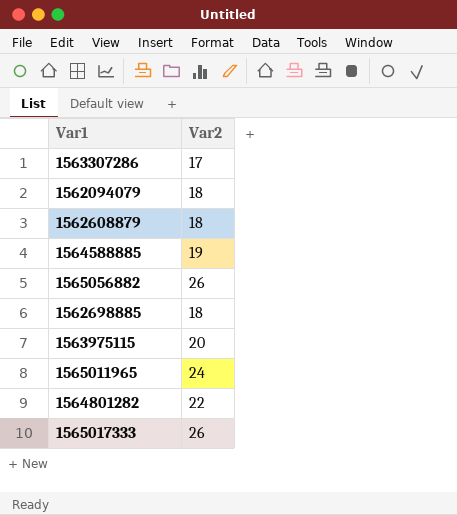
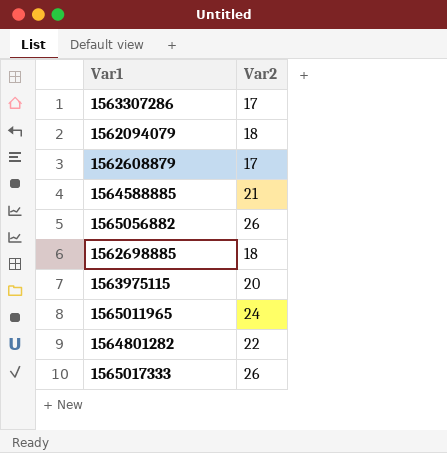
1562608879 | Var2: 18 -> 17
1564588885 | Var2: 19 -> 21

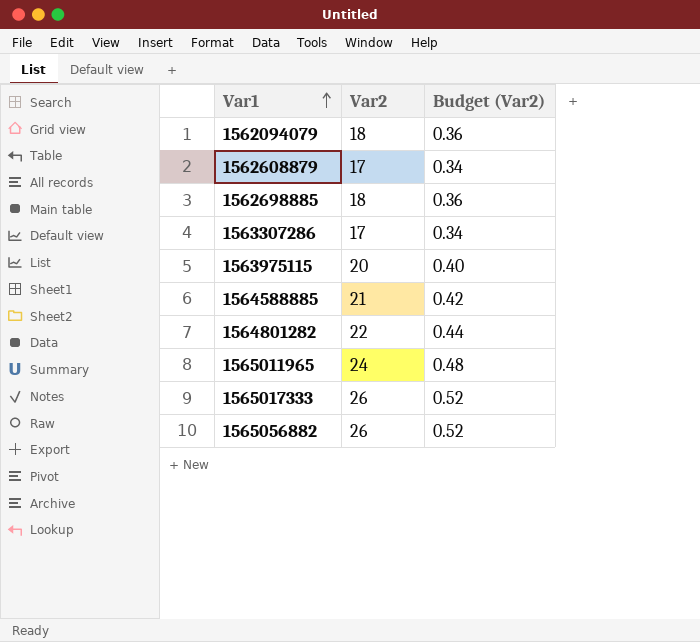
row order: none -> Var1 ascending
column Budget (Var2) | formula: none -> [Var2] * 0.02

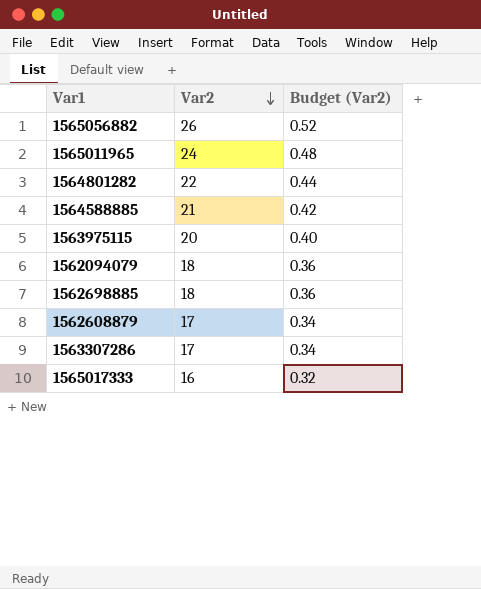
row order: Var1 ascending -> Var2 descending
1565017333 | Var2: 26 -> 16
1565017333 | Budget (Var2): 0.52 -> 0.32

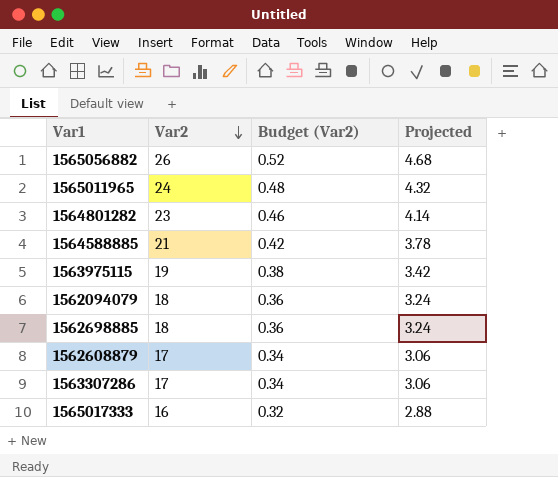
column Projected | formula: none -> [Var2] * 0.18
1564801282 | Var2: 22 -> 23
1564801282 | Budget (Var2): 0.44 -> 0.46
1563975115 | Var2: 20 -> 19
1563975115 | Budget (Var2): 0.40 -> 0.38

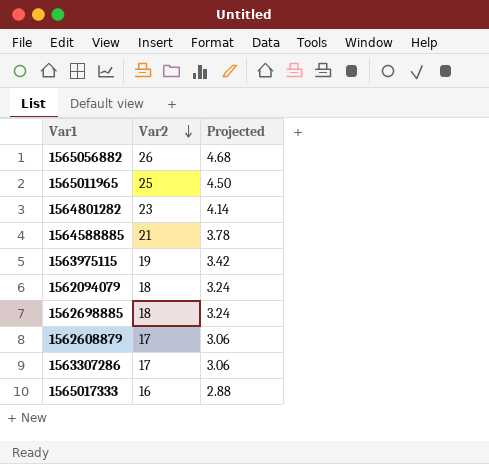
column Budget (Var2) | formula: [Var2] * 0.02 -> none
1565011965 | Var2: 24 -> 25
1565011965 | Projected: 4.32 -> 4.50

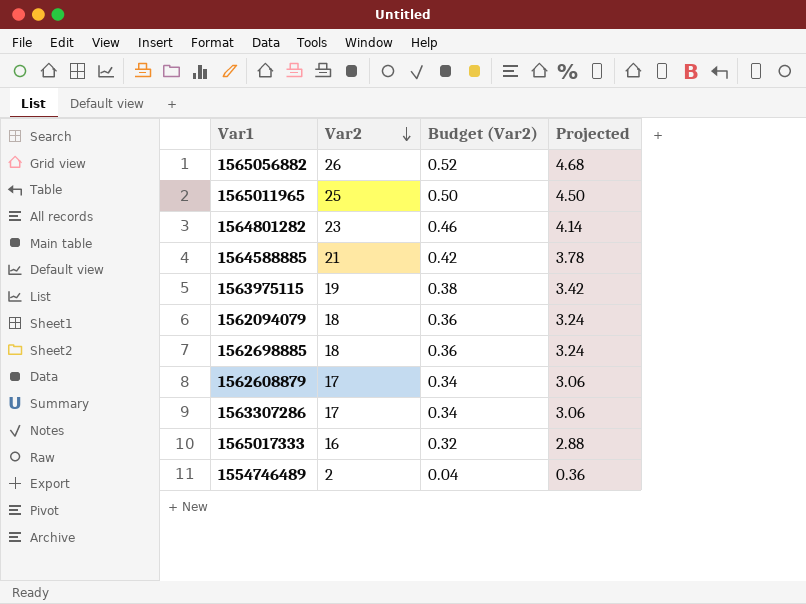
column Budget (Var2) | formula: none -> [Var2] * 0.02
row 1554746489: none -> 2 | 0.04 | 0.36

